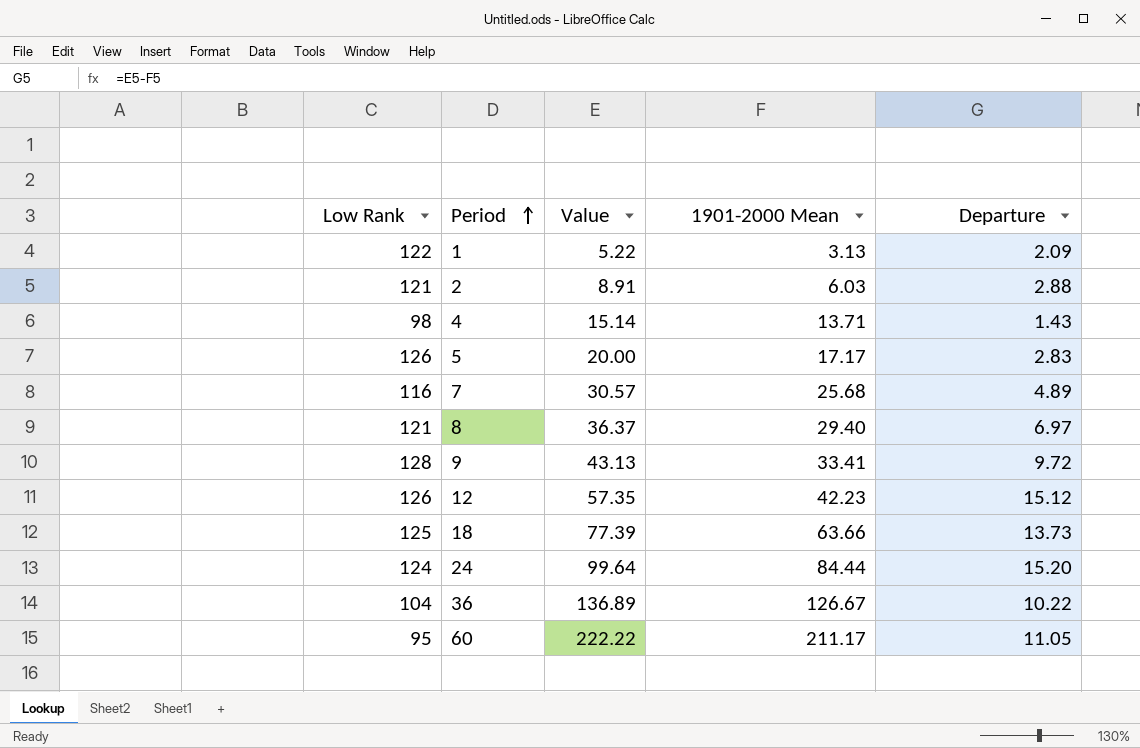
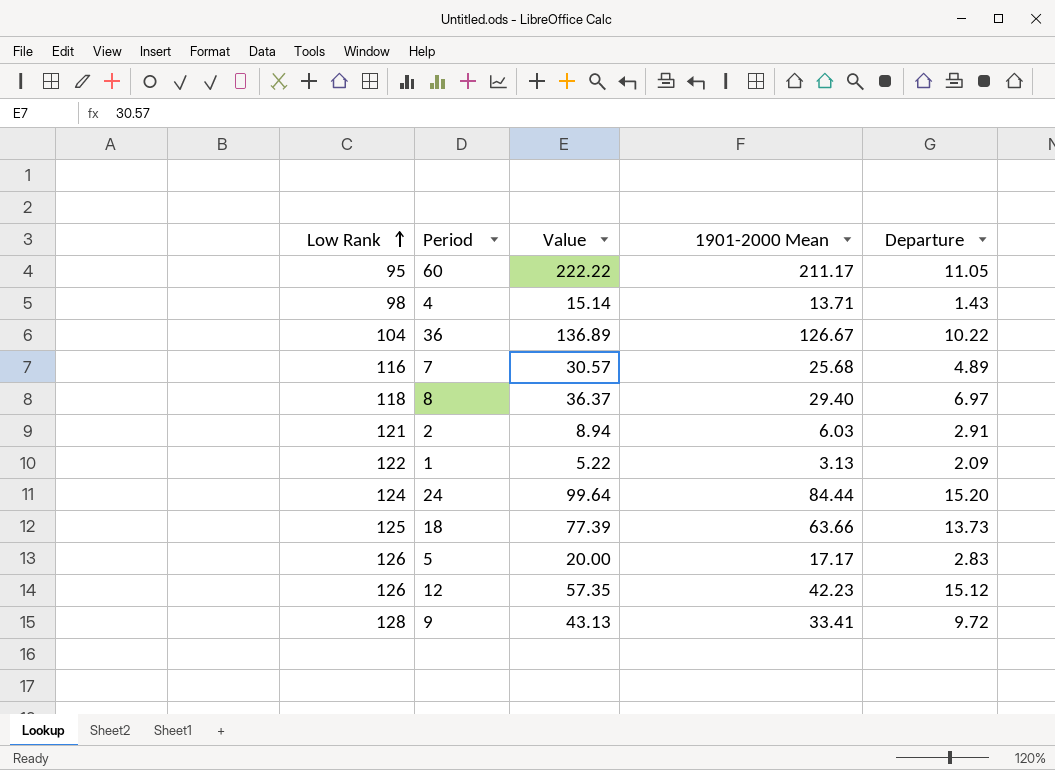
row order: Period ascending -> Low Rank ascending
8 | Low Rank: 121 -> 118
2 | Value: 8.91 -> 8.94
2 | Departure: 2.88 -> 2.91

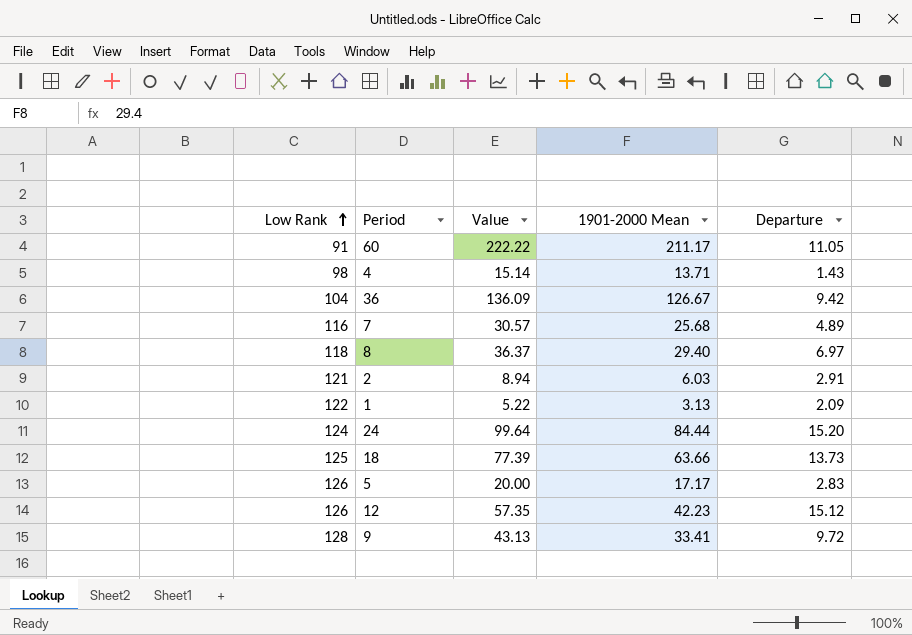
60 | Low Rank: 95 -> 91
36 | Value: 136.89 -> 136.09
36 | Departure: 10.22 -> 9.42

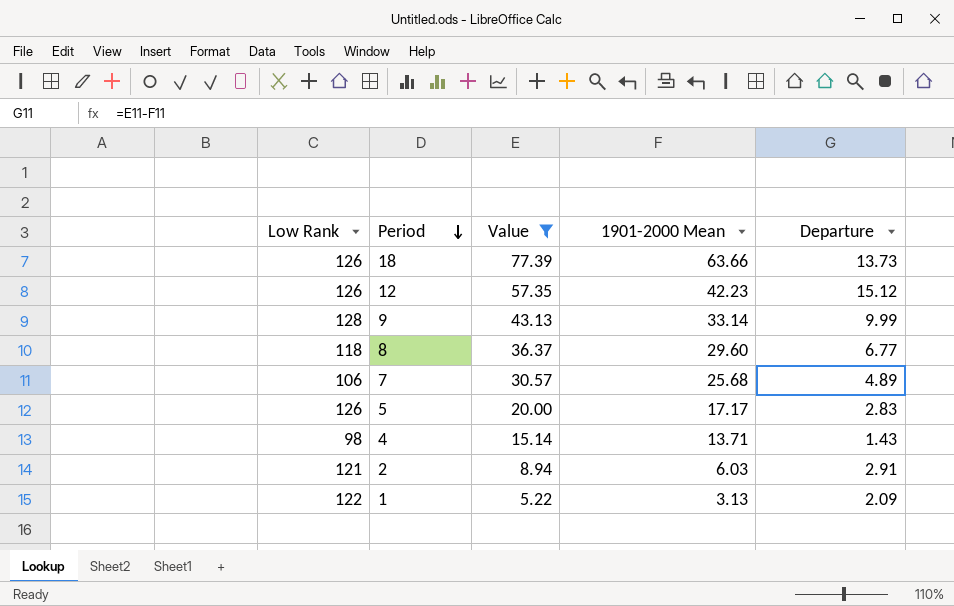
filter: none -> Value <= 77.39
row order: Low Rank ascending -> Period descending
18 | Low Rank: 125 -> 126
9 | 1901-2000 Mean: 33.41 -> 33.14
9 | Departure: 9.72 -> 9.99
8 | 1901-2000 Mean: 29.40 -> 29.60
8 | Departure: 6.97 -> 6.77
7 | Low Rank: 116 -> 106

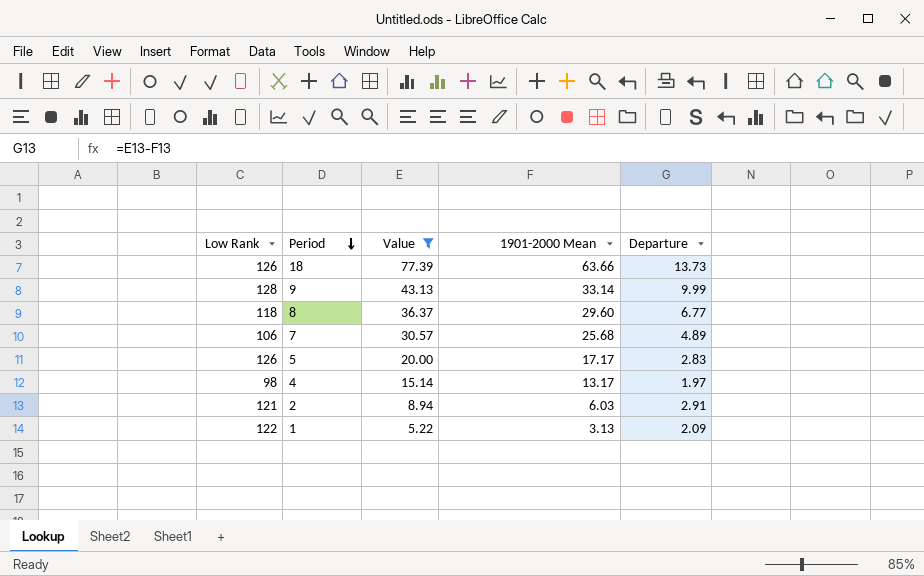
row 12: 126 | 57.35 | 42.23 | 15.12 -> none
4 | 1901-2000 Mean: 13.71 -> 13.17
4 | Departure: 1.43 -> 1.97

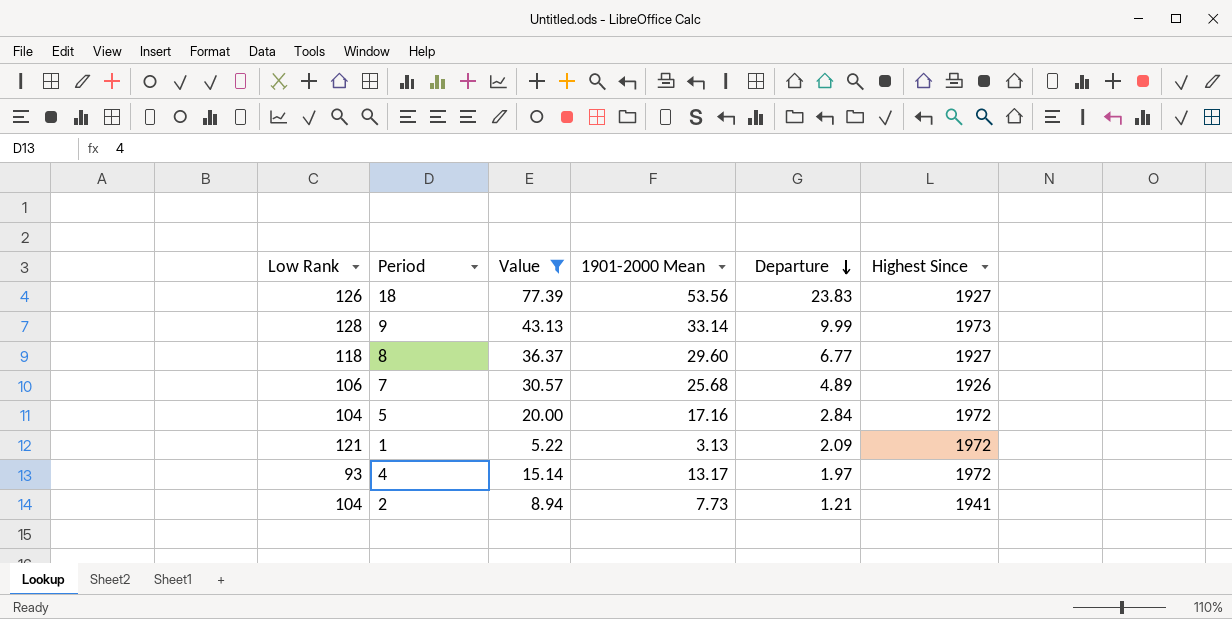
row order: Period descending -> Departure descending
column Highest Since | position: none -> 6
18 | 1901-2000 Mean: 63.66 -> 53.56
18 | Departure: 13.73 -> 23.83
5 | Low Rank: 126 -> 104
5 | 1901-2000 Mean: 17.17 -> 17.16
5 | Departure: 2.83 -> 2.84
1 | Low Rank: 122 -> 121
4 | Low Rank: 98 -> 93
2 | Low Rank: 121 -> 104
2 | 1901-2000 Mean: 6.03 -> 7.73
2 | Departure: 2.91 -> 1.21

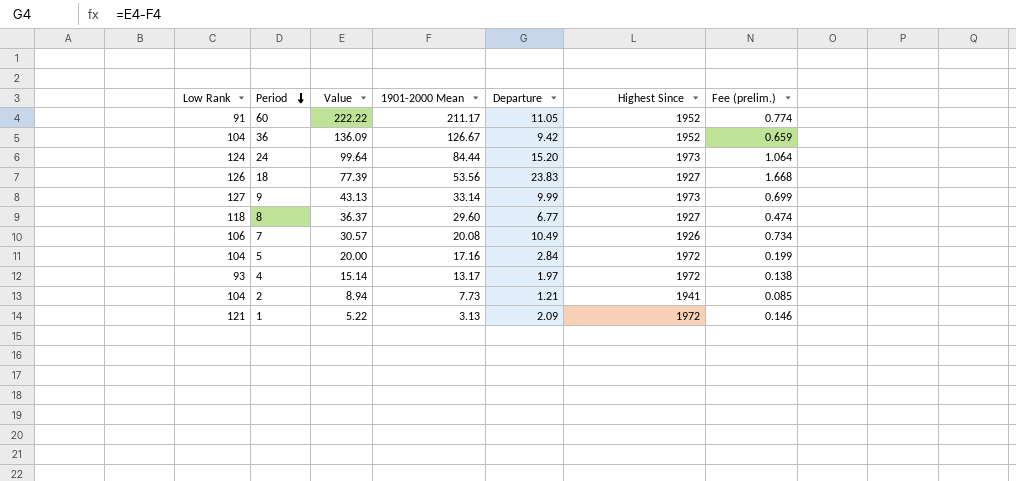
filter: Value <= 77.39 -> none
row order: Departure descending -> Period descending
column Fee (prelim.) | formula: none -> [Departure] * 0.07
9 | Low Rank: 128 -> 127
7 | 1901-2000 Mean: 25.68 -> 20.08
7 | Departure: 4.89 -> 10.49

